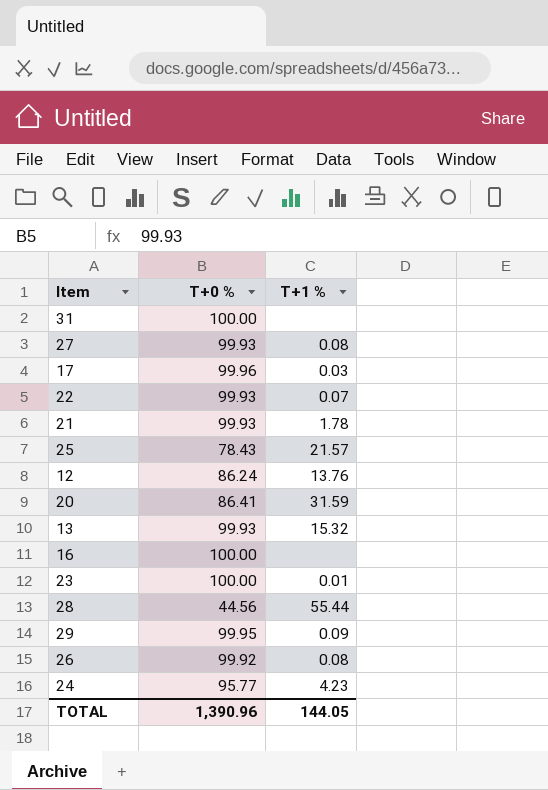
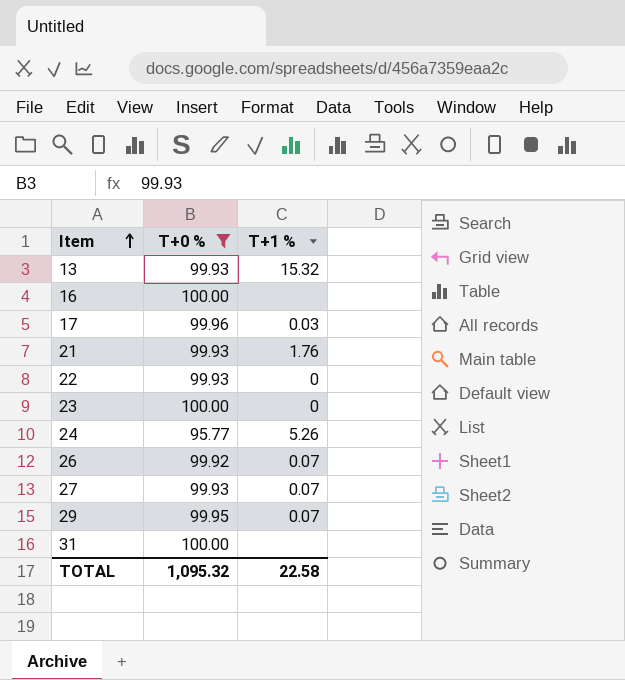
filter: none -> T+0 % >= 95.77
row order: none -> Item ascending
21 | T+1 %: 1.78 -> 1.76
22 | T+1 %: 0.07 -> 0
23 | T+1 %: 0.01 -> 0
24 | T+1 %: 4.23 -> 5.26
26 | T+1 %: 0.08 -> 0.07
27 | T+1 %: 0.08 -> 0.07
29 | T+1 %: 0.09 -> 0.07
TOTAL | T+0 %: 1,390.96 -> 1,095.32
TOTAL | T+1 %: 144.05 -> 22.58

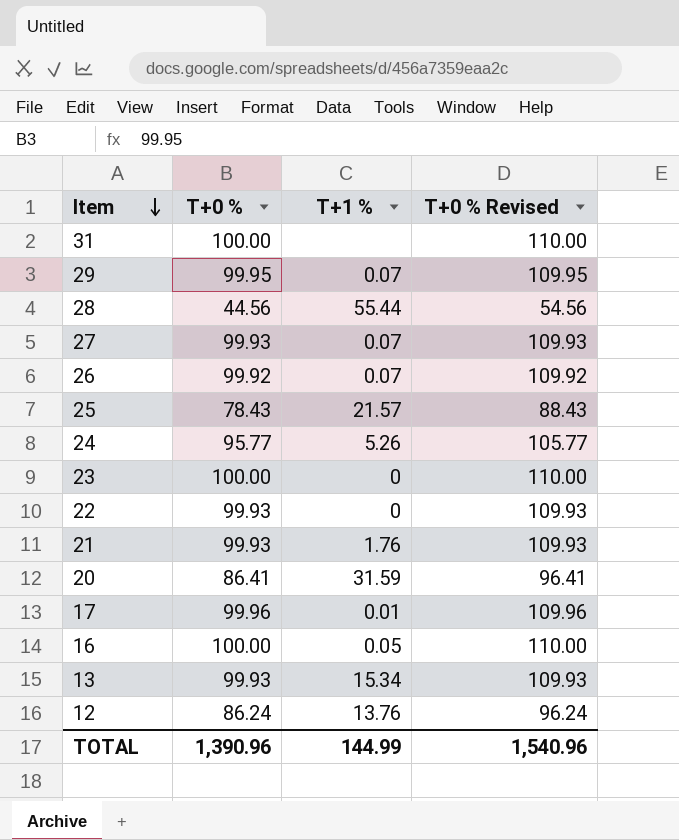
filter: T+0 % >= 95.77 -> none
row order: Item ascending -> Item descending
column T+0 % Revised | formula: none -> [T+0 %] + 10
17 | T+1 %: 0.03 -> 0.01
16 | T+1 %: none -> 0.05
13 | T+1 %: 15.32 -> 15.34
TOTAL | T+0 %: 1,095.32 -> 1,390.96
TOTAL | T+1 %: 22.58 -> 144.99

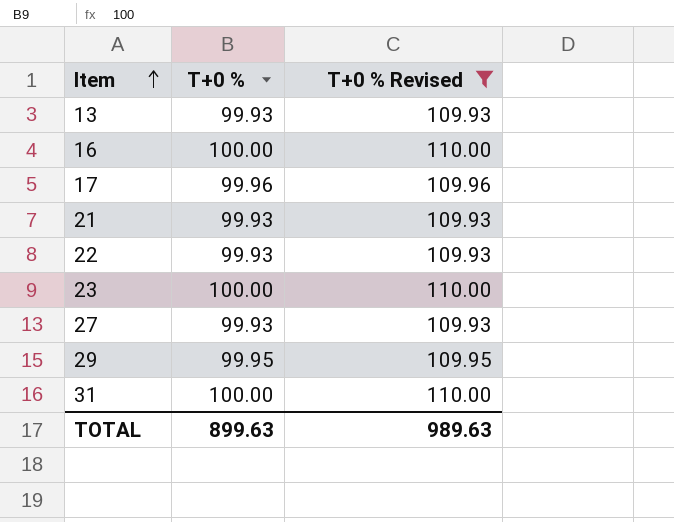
filter: none -> T+0 % Revised >= 109.93
row order: Item descending -> Item ascending
column T+1 % | position: 3 -> none
TOTAL | T+0 %: 1,390.96 -> 899.63
TOTAL | T+0 % Revised: 1,540.96 -> 989.63

